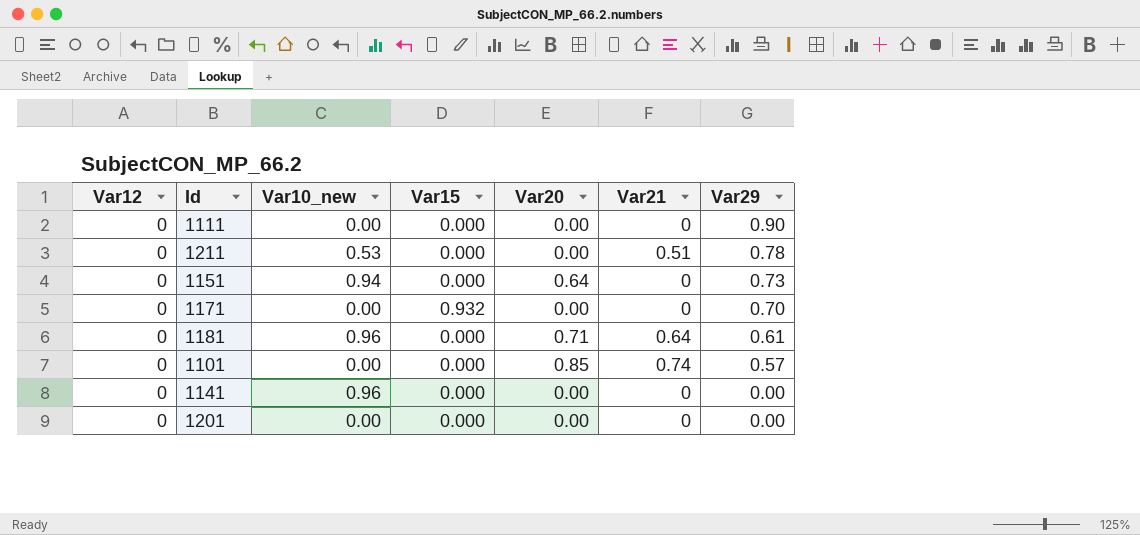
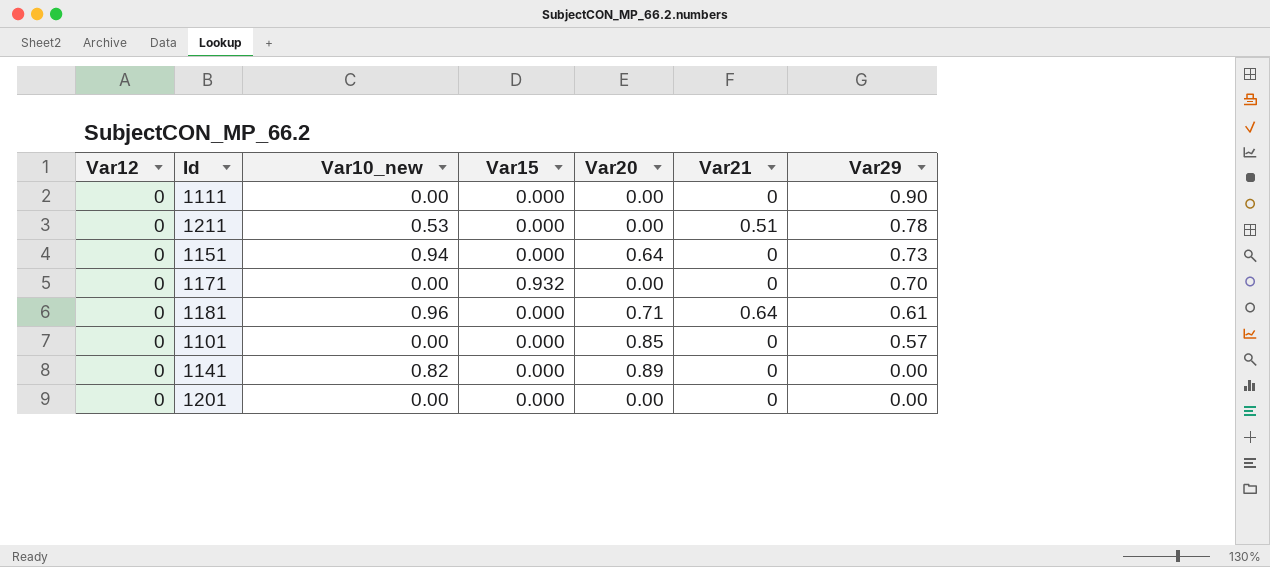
1101 | Var21: 0.74 -> 0
1141 | Var10_new: 0.96 -> 0.82
1141 | Var20: 0.00 -> 0.89

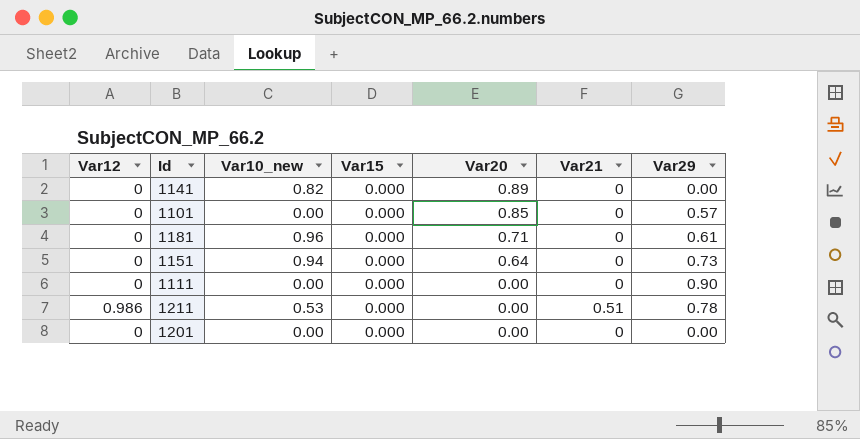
row order: Var29 descending -> Var20 descending
row 1171: 0 | 0.00 | 0.932 | 0.00 | 0 | 0.70 -> none
1181 | Var21: 0.64 -> 0
1211 | Var12: 0 -> 0.986

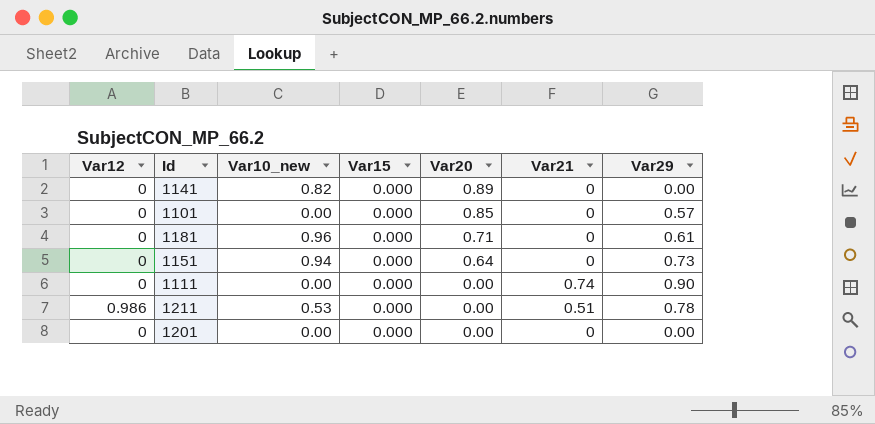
1111 | Var21: 0 -> 0.74

